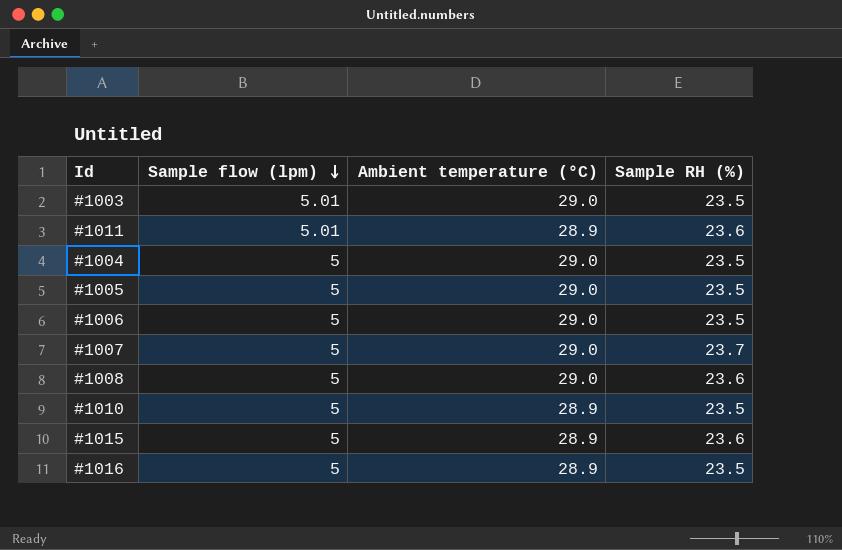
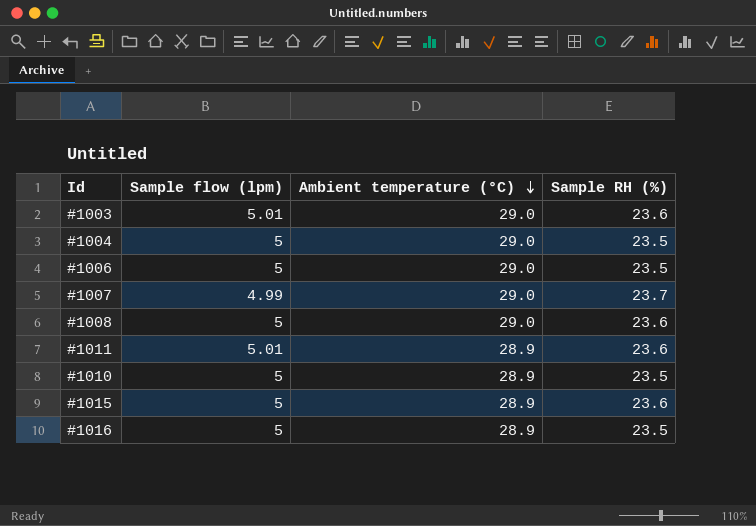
row order: Sample flow (lpm) descending -> Ambient temperature (°C) descending
row #1005: 5 | 29.0 | 23.5 -> none
#1003 | Sample RH (%): 23.5 -> 23.6
#1007 | Sample flow (lpm): 5 -> 4.99

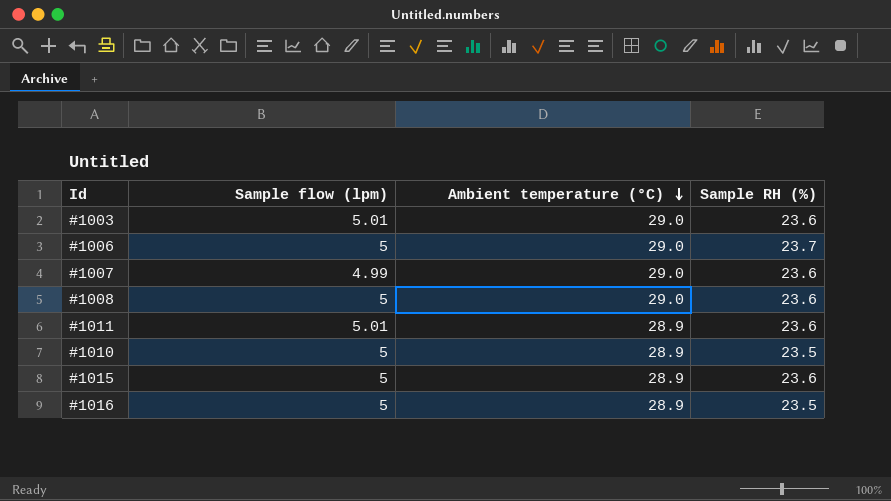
row #1004: 5 | 29.0 | 23.5 -> none
#1006 | Sample RH (%): 23.5 -> 23.7
#1007 | Sample RH (%): 23.7 -> 23.6

